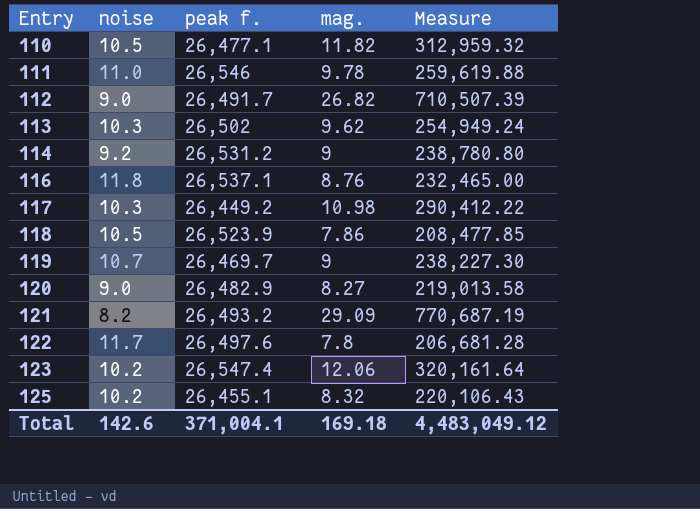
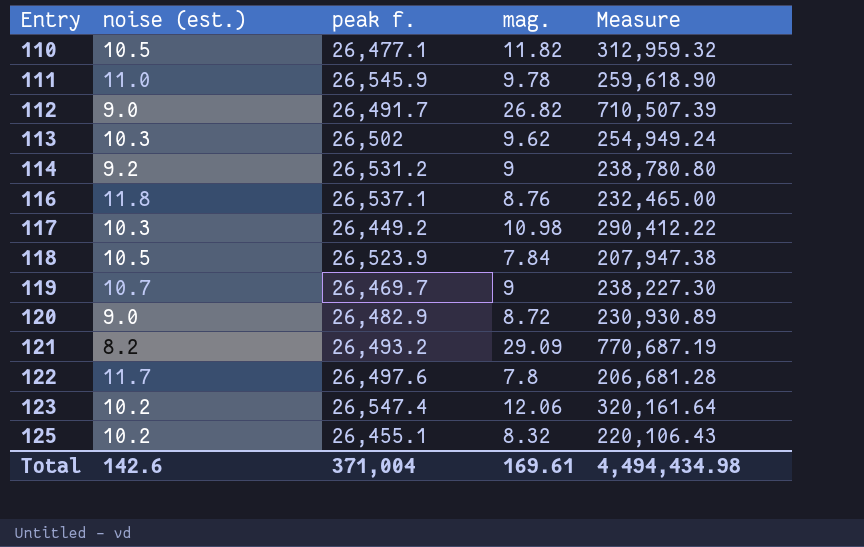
column name: noise -> noise (est.)
111 | peak f.: 26,546 -> 26,545.9
111 | Measure: 259,619.88 -> 259,618.90
118 | mag.: 7.86 -> 7.84
118 | Measure: 208,477.85 -> 207,947.38
120 | mag.: 8.27 -> 8.72
120 | Measure: 219,013.58 -> 230,930.89
Total | peak f.: 371,004.1 -> 371,004
Total | mag.: 169.18 -> 169.61
Total | Measure: 4,483,049.12 -> 4,494,434.98

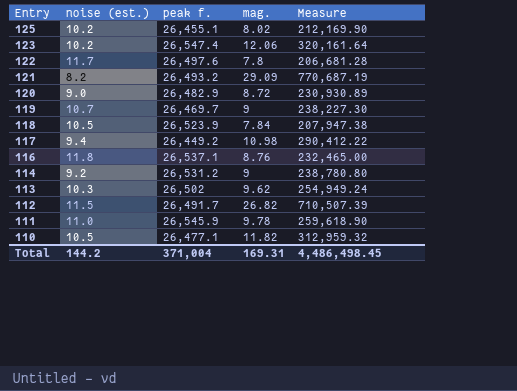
row order: Entry ascending -> Entry descending
125 | mag.: 8.32 -> 8.02
125 | Measure: 220,106.43 -> 212,169.90
117 | noise (est.): 10.3 -> 9.4
112 | noise (est.): 9.0 -> 11.5
Total | noise (est.): 142.6 -> 144.2
Total | mag.: 169.61 -> 169.31
Total | Measure: 4,494,434.98 -> 4,486,498.45

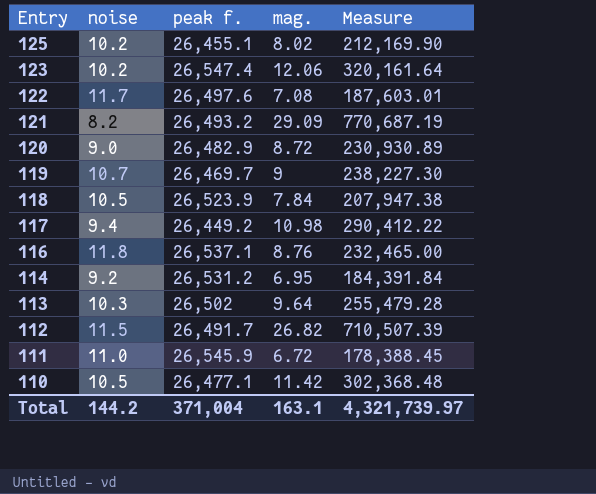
column name: noise (est.) -> noise
122 | mag.: 7.8 -> 7.08
122 | Measure: 206,681.28 -> 187,603.01
114 | mag.: 9 -> 6.95
114 | Measure: 238,780.80 -> 184,391.84
113 | mag.: 9.62 -> 9.64
113 | Measure: 254,949.24 -> 255,479.28
111 | mag.: 9.78 -> 6.72
111 | Measure: 259,618.90 -> 178,388.45
110 | mag.: 11.82 -> 11.42
110 | Measure: 312,959.32 -> 302,368.48
Total | mag.: 169.31 -> 163.1
Total | Measure: 4,486,498.45 -> 4,321,739.97

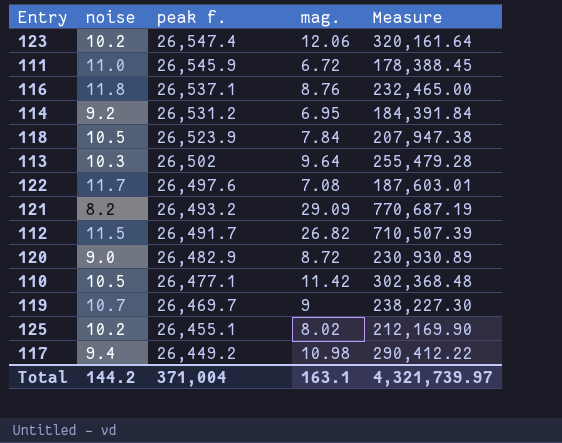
row order: Entry descending -> peak f. descending

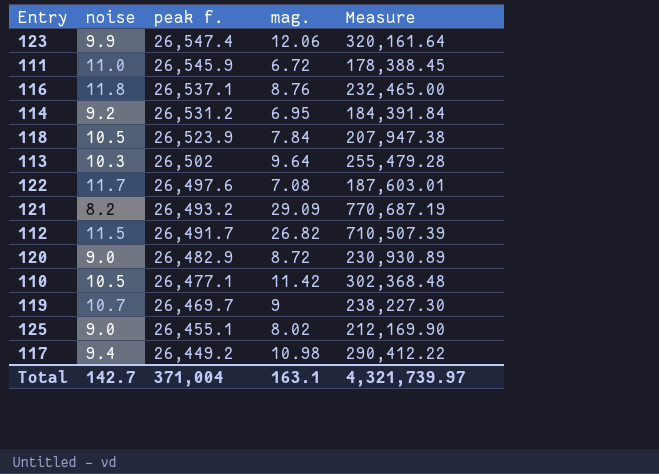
123 | noise: 10.2 -> 9.9
125 | noise: 10.2 -> 9.0
Total | noise: 144.2 -> 142.7

